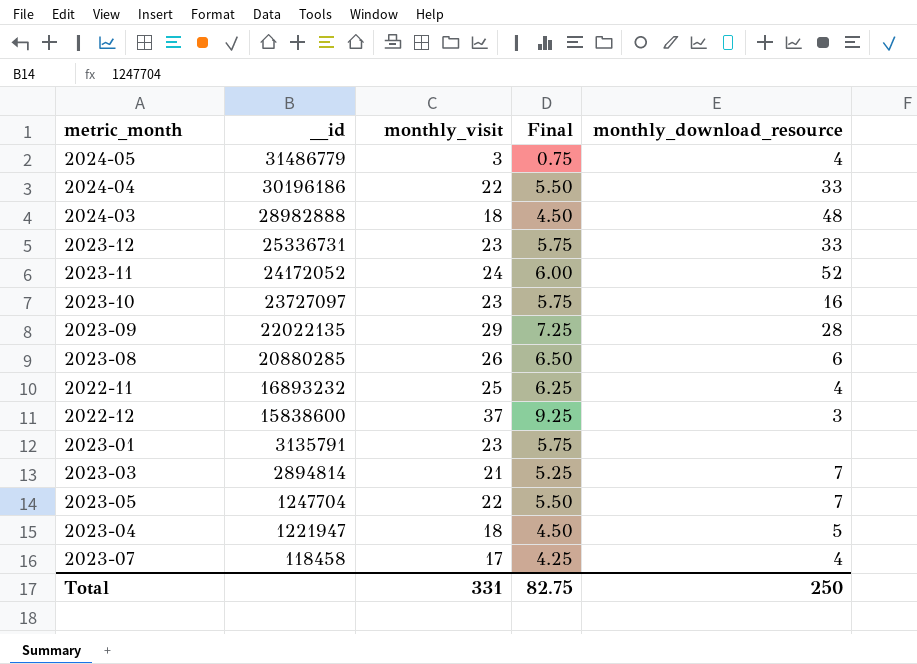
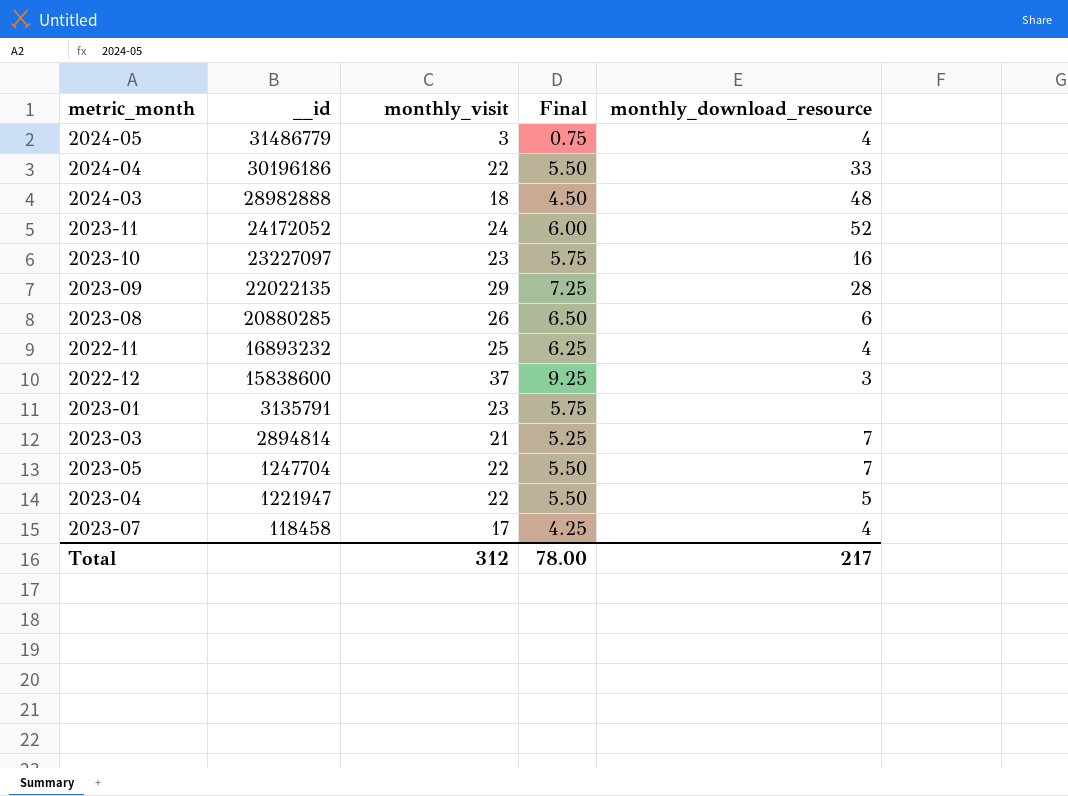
row 2023-12: 25336731 | 23 | 5.75 | 33 -> none
2023-10 | __id: 23727097 -> 23227097
2023-04 | monthly_visit: 18 -> 22
2023-04 | Final: 4.50 -> 5.50
Total | monthly_visit: 331 -> 312
Total | Final: 82.75 -> 78.00
Total | monthly_download_resource: 250 -> 217

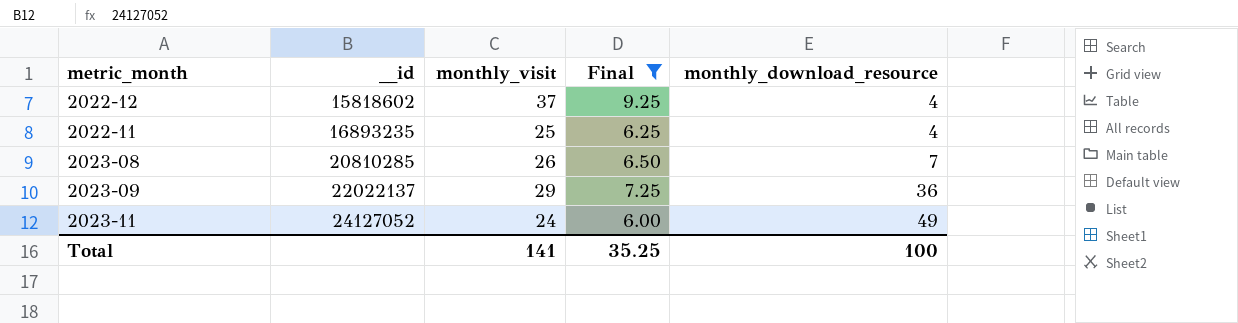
filter: none -> Final >= 6.00
row order: __id descending -> __id ascending
2022-12 | __id: 15838600 -> 15818602
2022-12 | monthly_download_resource: 3 -> 4
2022-11 | __id: 16893232 -> 16893235
2023-08 | __id: 20880285 -> 20810285
2023-08 | monthly_download_resource: 6 -> 7
2023-09 | __id: 22022135 -> 22022137
2023-09 | monthly_download_resource: 28 -> 36
2023-11 | __id: 24172052 -> 24127052
2023-11 | monthly_download_resource: 52 -> 49
Total | monthly_visit: 312 -> 141
Total | Final: 78.00 -> 35.25
Total | monthly_download_resource: 217 -> 100

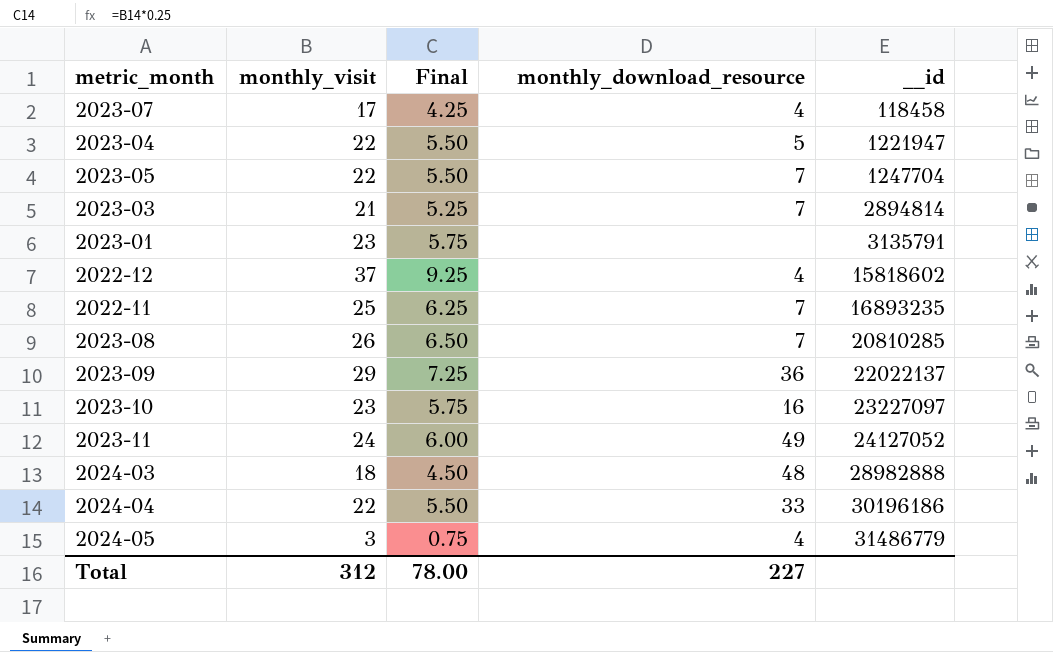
filter: Final >= 6.00 -> none
column __id | position: 2 -> 5
2022-11 | monthly_download_resource: 4 -> 7
Total | monthly_visit: 141 -> 312
Total | Final: 35.25 -> 78.00
Total | monthly_download_resource: 100 -> 227

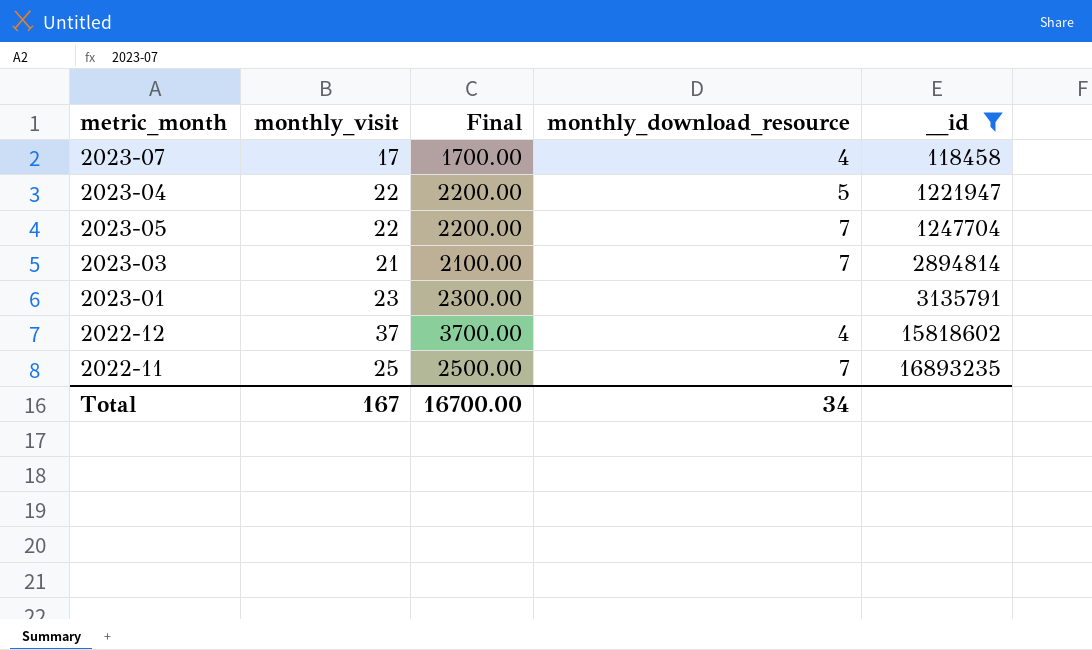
filter: none -> __id <= 16893235
column Final | formula: [monthly_visit] * 0.25 -> [monthly_visit] * 100
Total | monthly_visit: 312 -> 167
Total | Final: 78.00 -> 16700.00
Total | monthly_download_resource: 227 -> 34

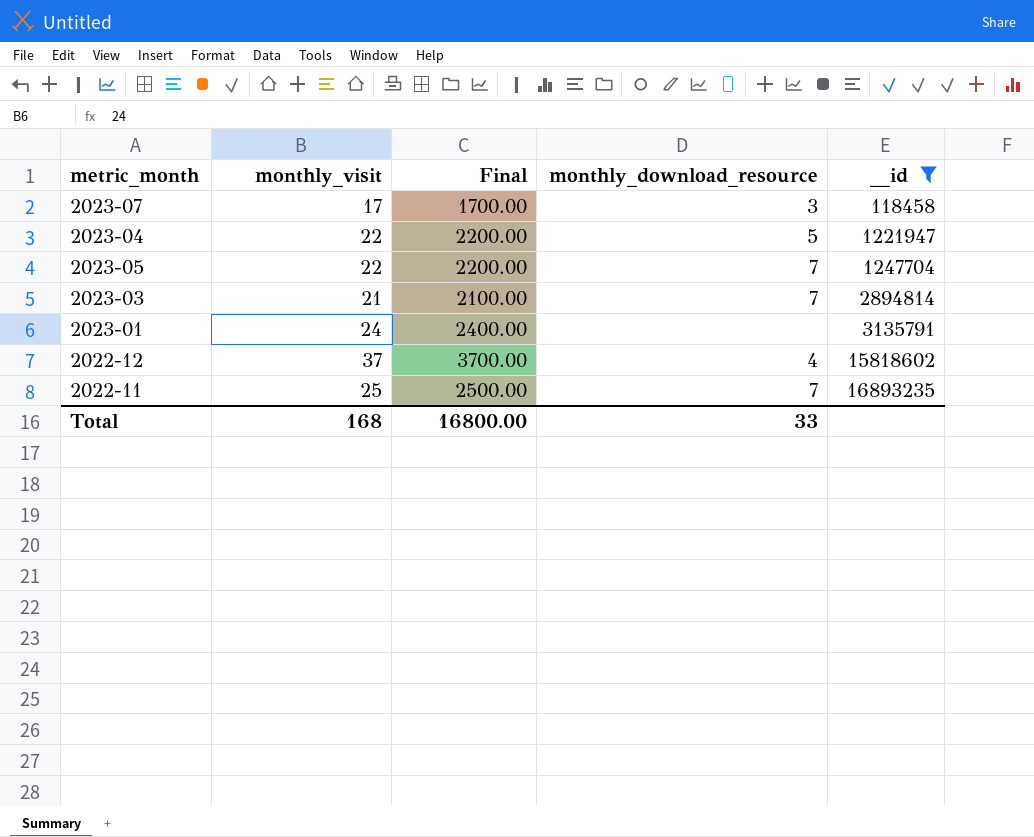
2023-07 | monthly_download_resource: 4 -> 3
2023-01 | monthly_visit: 23 -> 24
2023-01 | Final: 2300.00 -> 2400.00
Total | monthly_visit: 167 -> 168
Total | Final: 16700.00 -> 16800.00
Total | monthly_download_resource: 34 -> 33

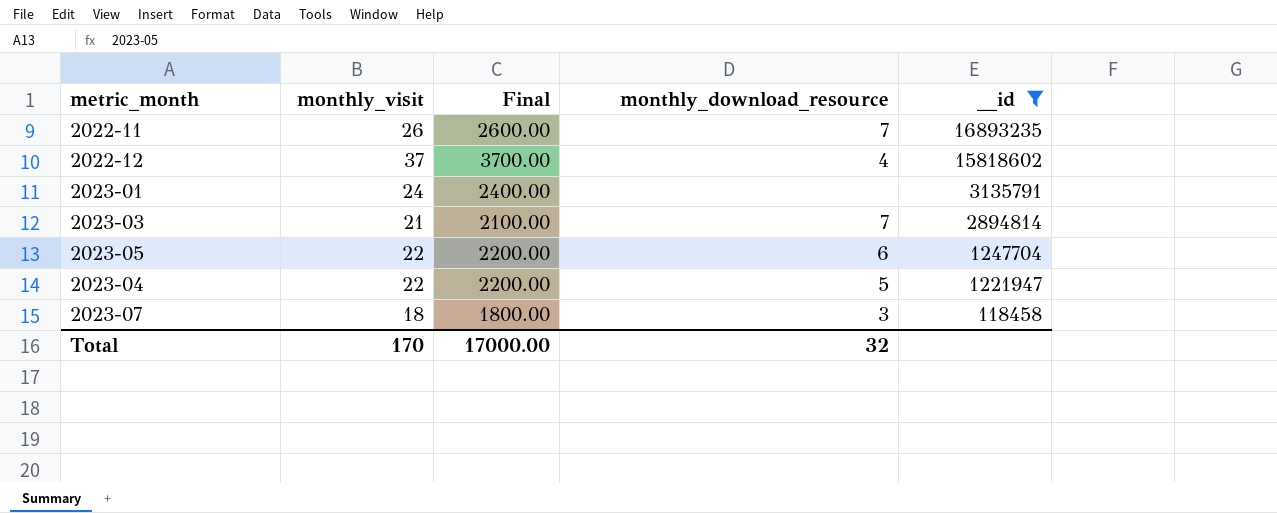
row order: __id ascending -> __id descending
2022-11 | monthly_visit: 25 -> 26
2022-11 | Final: 2500.00 -> 2600.00
2023-05 | monthly_download_resource: 7 -> 6
2023-07 | monthly_visit: 17 -> 18
2023-07 | Final: 1700.00 -> 1800.00
Total | monthly_visit: 168 -> 170
Total | Final: 16800.00 -> 17000.00
Total | monthly_download_resource: 33 -> 32

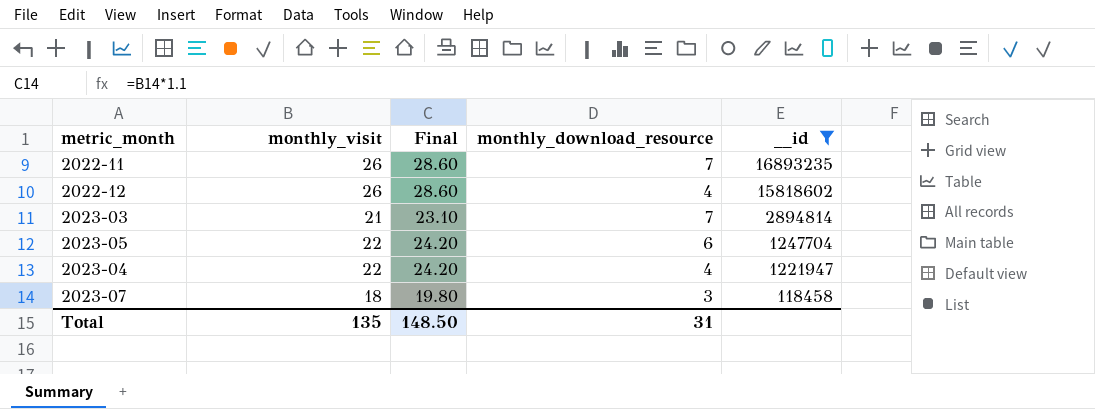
column Final | formula: [monthly_visit] * 100 -> [monthly_visit] * 1.1
row 2023-01: 24 | 2400.00 | none | 3135791 -> none
2022-12 | monthly_visit: 37 -> 26
2023-04 | monthly_download_resource: 5 -> 4
Total | monthly_visit: 170 -> 135
Total | Final: 17000.00 -> 148.50
Total | monthly_download_resource: 32 -> 31

